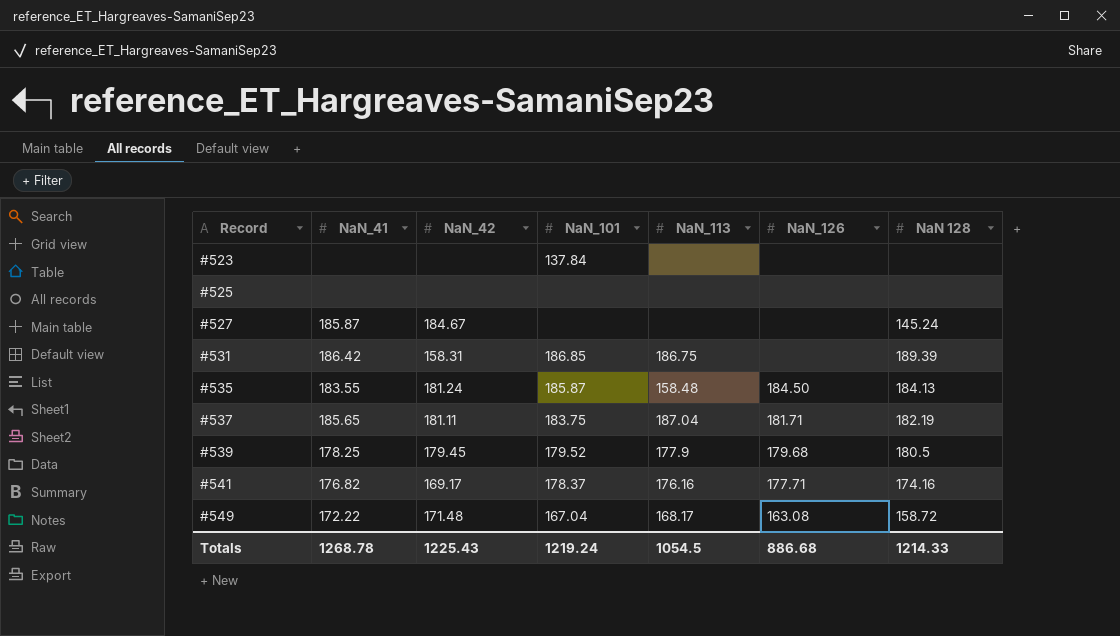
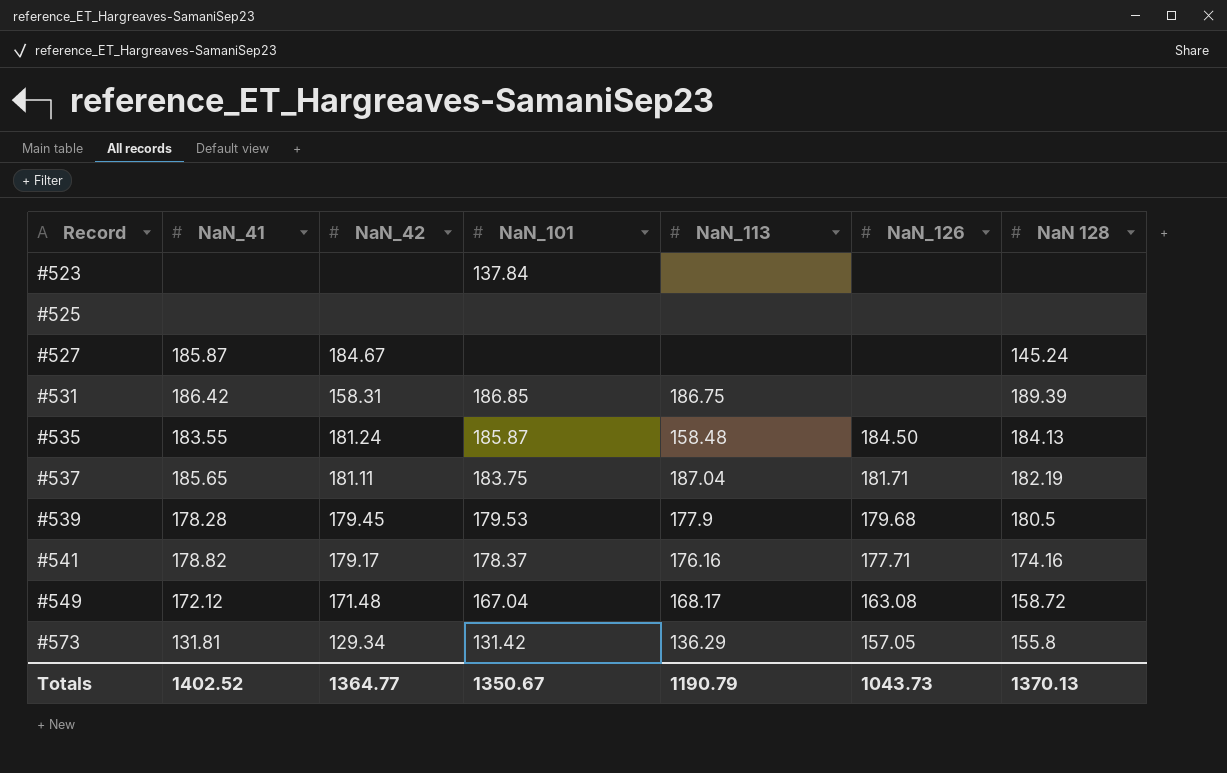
#539 | NaN_41: 178.25 -> 178.28
#539 | NaN_101: 179.52 -> 179.53
#541 | NaN_41: 176.82 -> 178.82
#541 | NaN_42: 169.17 -> 179.17
#549 | NaN_41: 172.22 -> 172.12
row #573: none -> 131.81 | 129.34 | 131.42 | 136.29 | 157.05 | 155.8
Totals | NaN_41: 1268.78 -> 1402.52
Totals | NaN_42: 1225.43 -> 1364.77
Totals | NaN_101: 1219.24 -> 1350.67
Totals | NaN_113: 1054.5 -> 1190.79
Totals | NaN_126: 886.68 -> 1043.73
Totals | NaN 128: 1214.33 -> 1370.13

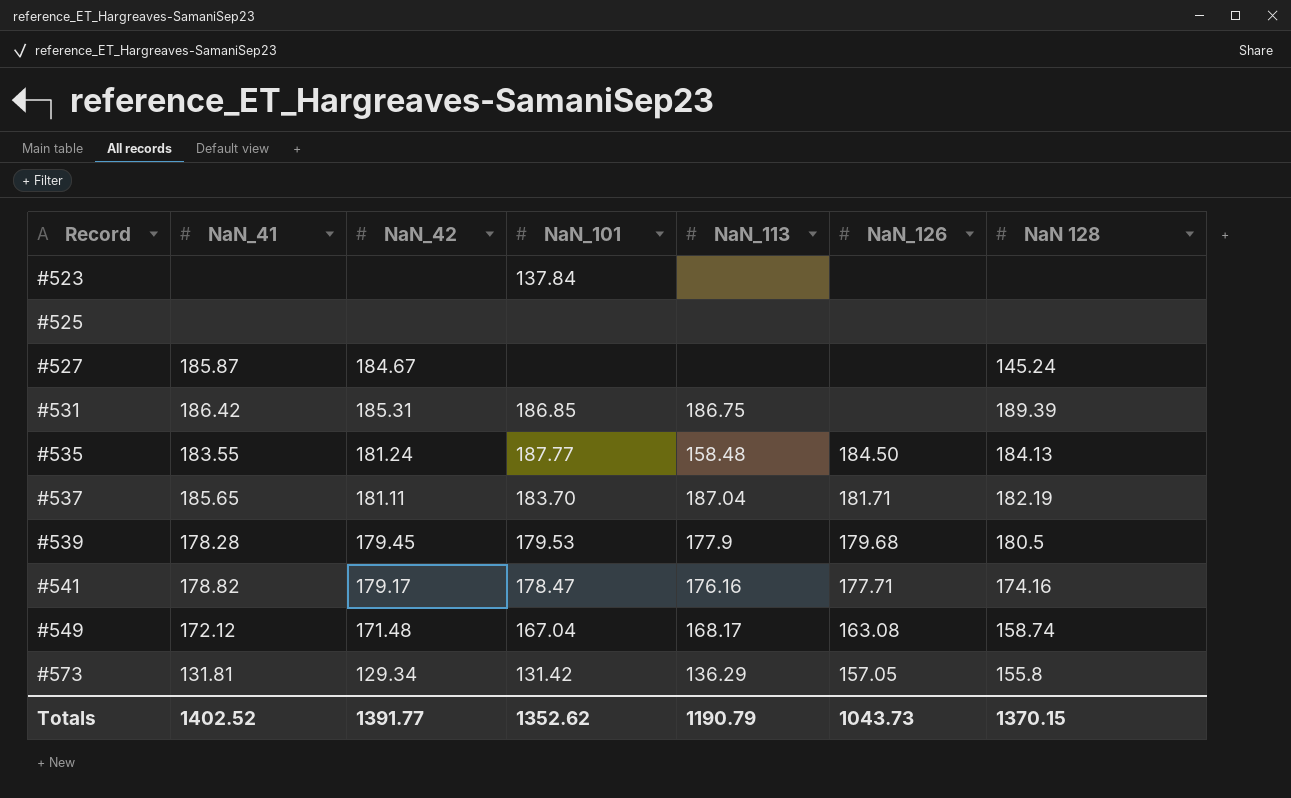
#531 | NaN_42: 158.31 -> 185.31
#535 | NaN_101: 185.87 -> 187.77
#537 | NaN_101: 183.75 -> 183.70
#541 | NaN_101: 178.37 -> 178.47
#549 | NaN 128: 158.72 -> 158.74
Totals | NaN_42: 1364.77 -> 1391.77
Totals | NaN_101: 1350.67 -> 1352.62
Totals | NaN 128: 1370.13 -> 1370.15

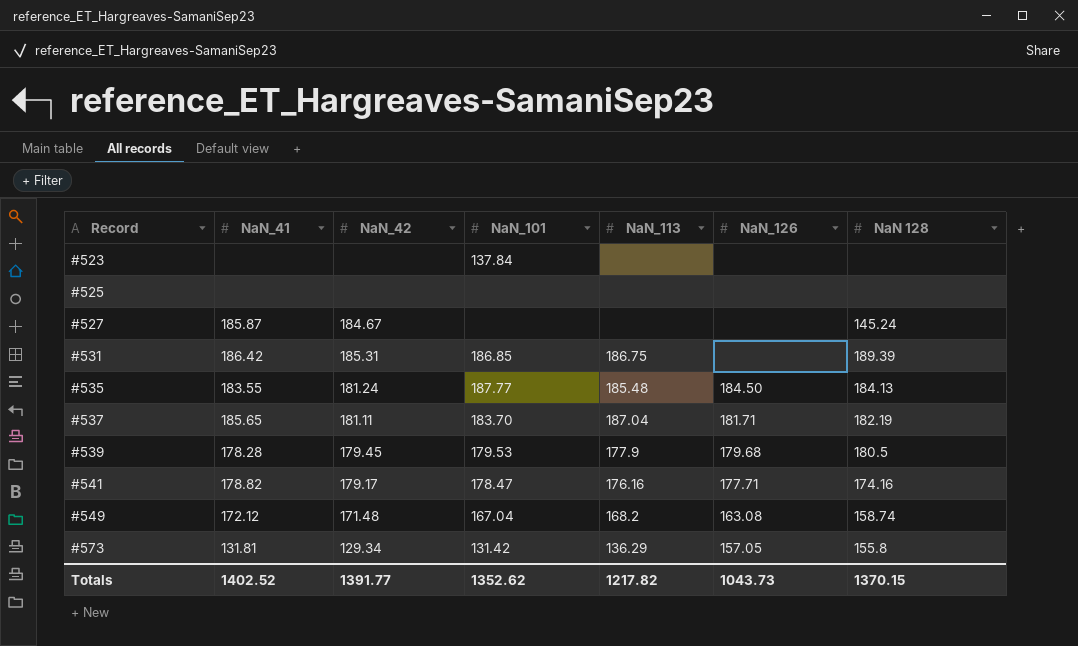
#535 | NaN_113: 158.48 -> 185.48
#549 | NaN_113: 168.17 -> 168.2
Totals | NaN_113: 1190.79 -> 1217.82

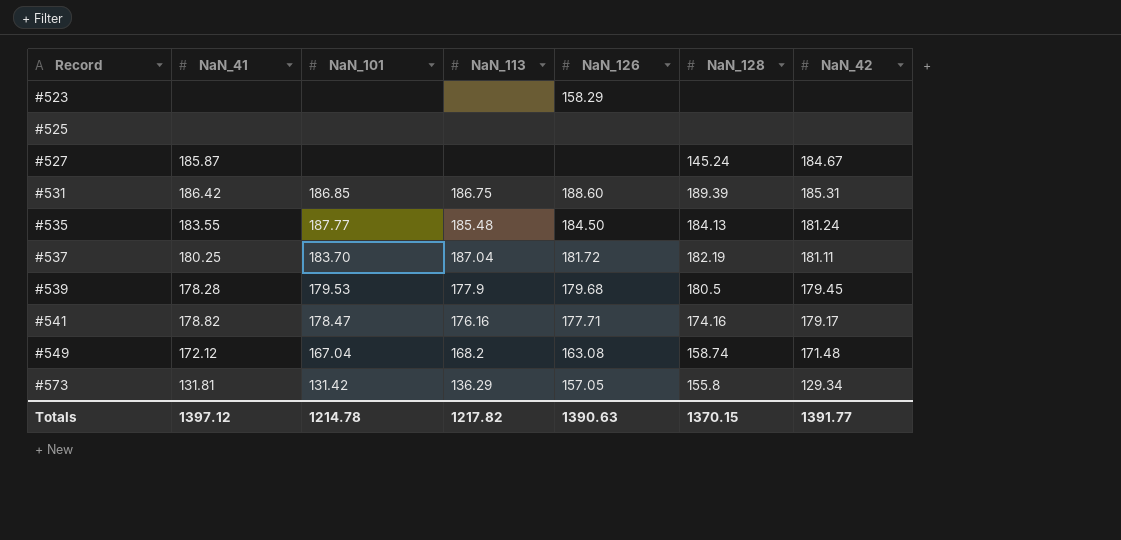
column name: NaN 128 -> NaN_128
column NaN_42 | position: 3 -> 7
#523 | NaN_101: 137.84 -> none
#523 | NaN_126: none -> 158.29
#531 | NaN_126: none -> 188.60
#537 | NaN_41: 185.65 -> 180.25
#537 | NaN_126: 181.71 -> 181.72
Totals | NaN_41: 1402.52 -> 1397.12
Totals | NaN_101: 1352.62 -> 1214.78
Totals | NaN_126: 1043.73 -> 1390.63

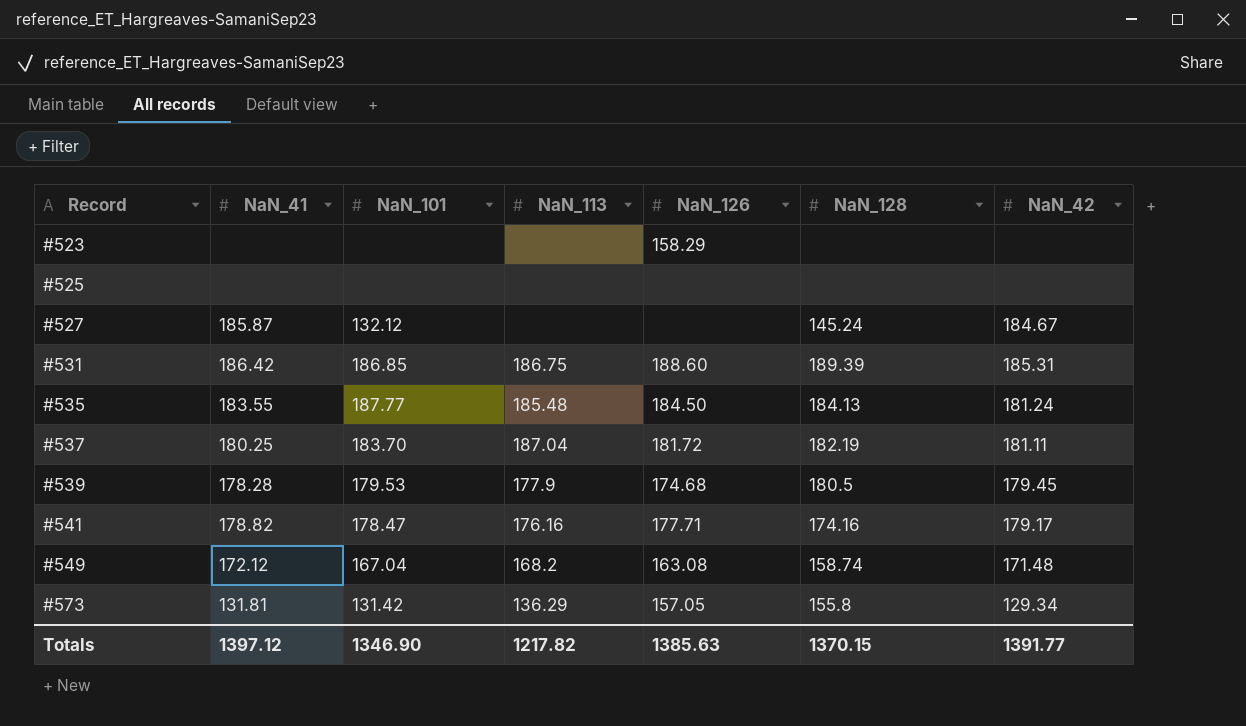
#527 | NaN_101: none -> 132.12
#539 | NaN_126: 179.68 -> 174.68
Totals | NaN_101: 1214.78 -> 1346.90
Totals | NaN_126: 1390.63 -> 1385.63

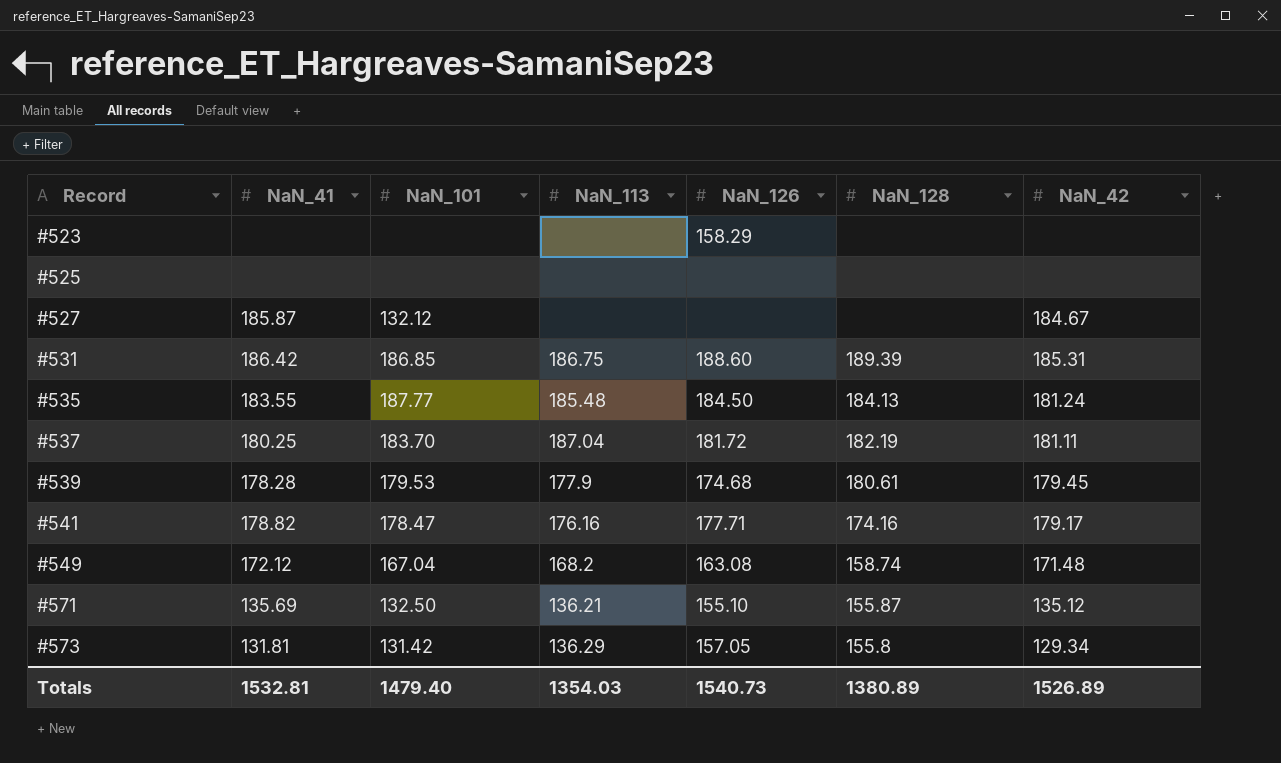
#527 | NaN_128: 145.24 -> none
#539 | NaN_128: 180.5 -> 180.61
row #571: none -> 135.69 | 132.50 | 136.21 | 155.10 | 155.87 | 135.12
Totals | NaN_41: 1397.12 -> 1532.81
Totals | NaN_101: 1346.90 -> 1479.40
Totals | NaN_113: 1217.82 -> 1354.03
Totals | NaN_126: 1385.63 -> 1540.73
Totals | NaN_128: 1370.15 -> 1380.89
Totals | NaN_42: 1391.77 -> 1526.89

